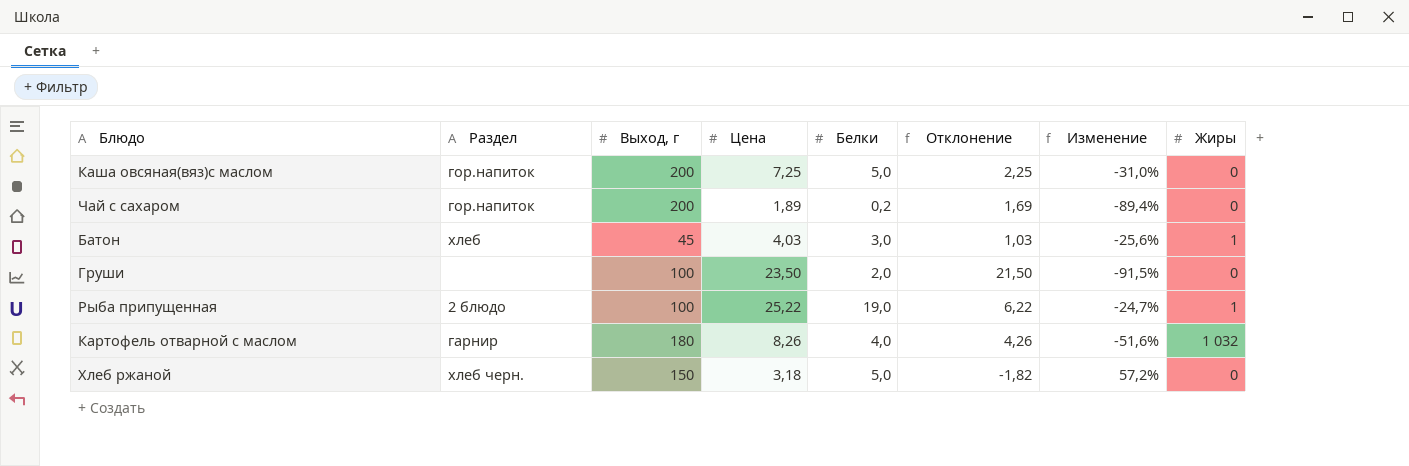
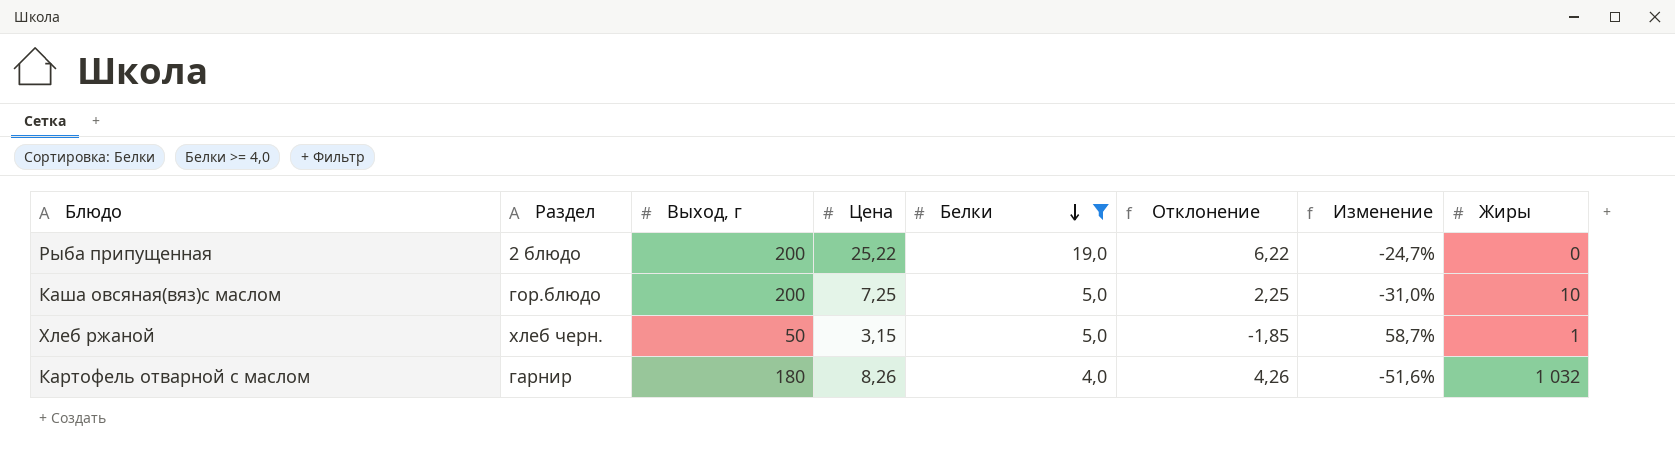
filter: none -> Белки >= 4,0
row order: none -> Белки descending
Рыба припущенная | Выход, г: 100 -> 200
Рыба припущенная | Жиры: 1 -> 0
Каша овсяная(вяз)с маслом | Раздел: гор.напиток -> гор.блюдо
Каша овсяная(вяз)с маслом | Жиры: 0 -> 10
Хлеб ржаной | Выход, г: 150 -> 50
Хлеб ржаной | Цена: 3,18 -> 3,15
Хлеб ржаной | Отклонение: -1,82 -> -1,85
Хлеб ржаной | Изменение: 57,2% -> 58,7%
Хлеб ржаной | Жиры: 0 -> 1

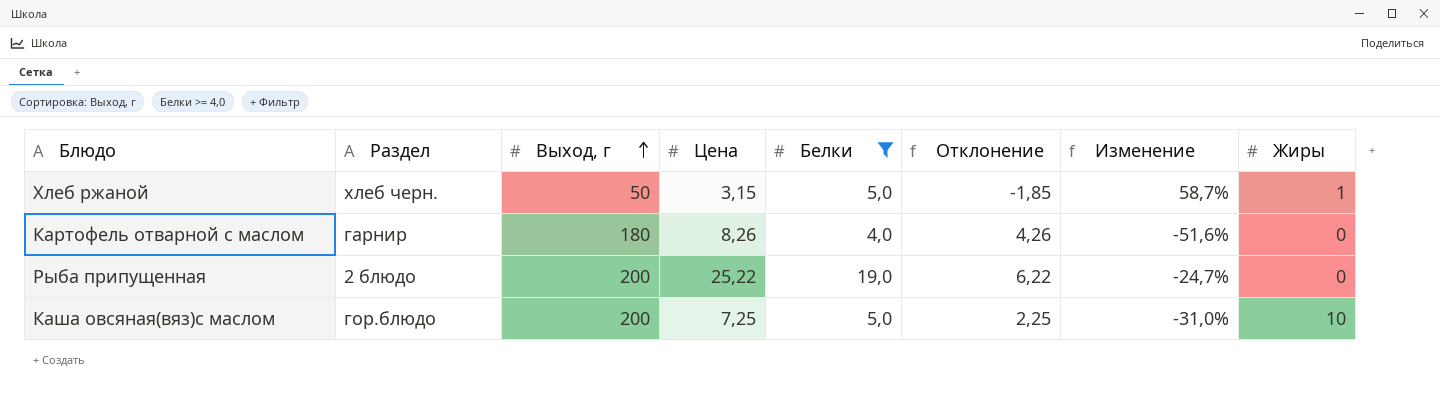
row order: Белки descending -> Выход, г ascending
Картофель отварной с маслом | Жиры: 1 032 -> 0

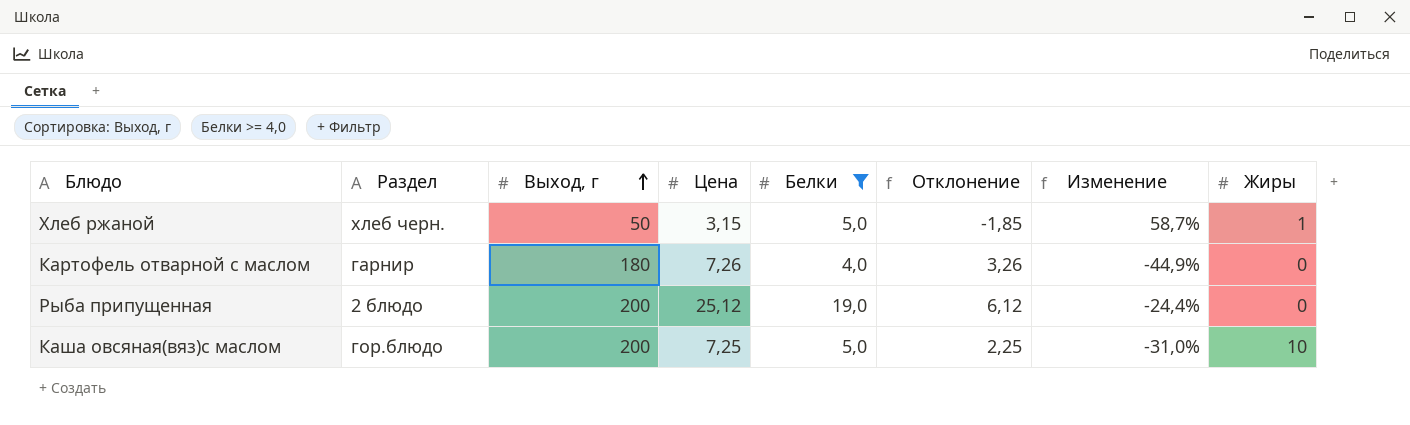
Картофель отварной с маслом | Цена: 8,26 -> 7,26
Картофель отварной с маслом | Отклонение: 4,26 -> 3,26
Картофель отварной с маслом | Изменение: -51,6% -> -44,9%
Рыба припущенная | Цена: 25,22 -> 25,12
Рыба припущенная | Отклонение: 6,22 -> 6,12
Рыба припущенная | Изменение: -24,7% -> -24,4%

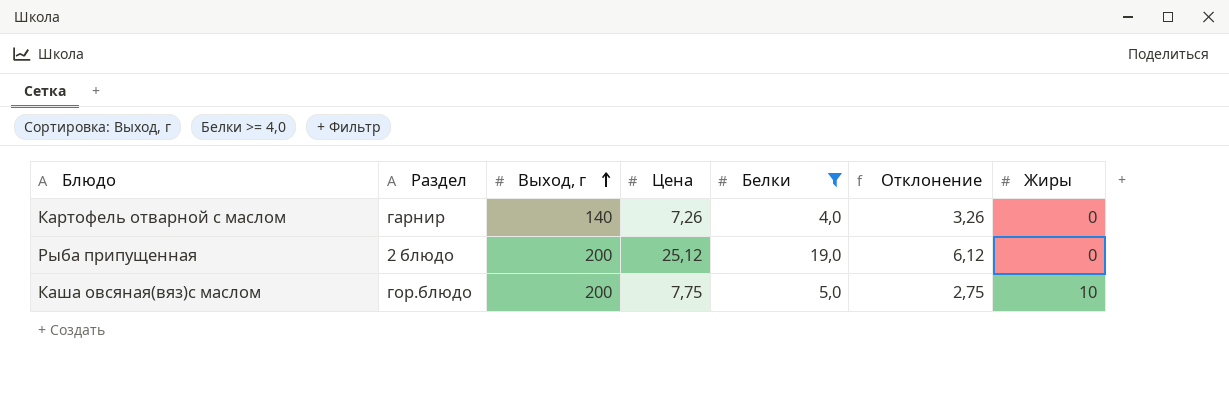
column Изменение | formula: ([Белки] - [Цена]) / [Цена] -> none
row Хлеб ржаной: хлеб черн. | 50 | 3,15 | 5,0 | -1,85 | 58,7% | 1 -> none
Картофель отварной с маслом | Выход, г: 180 -> 140
Каша овсяная(вяз)с маслом | Цена: 7,25 -> 7,75
Каша овсяная(вяз)с маслом | Отклонение: 2,25 -> 2,75

